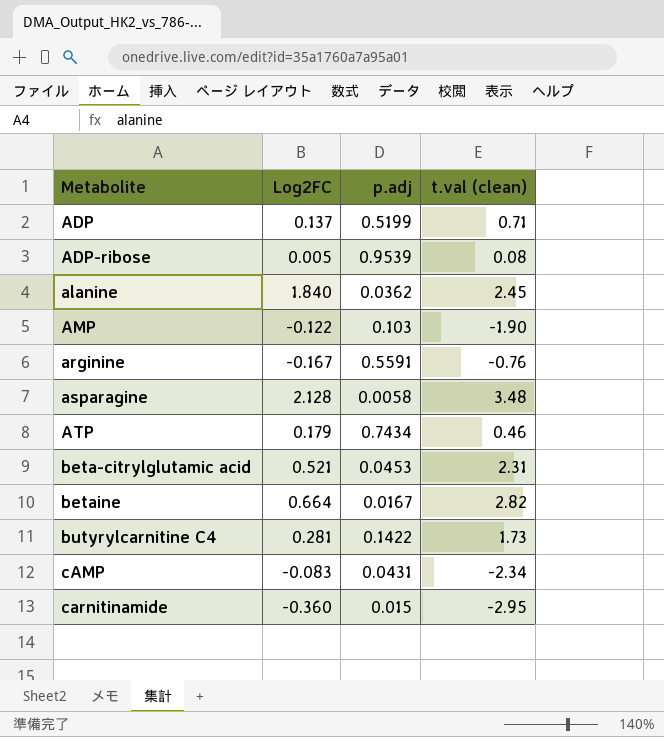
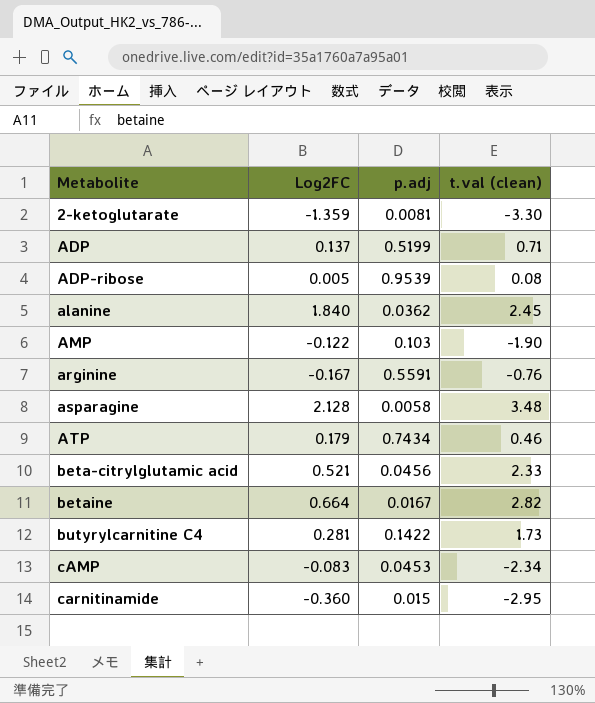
row 2-ketoglutarate: none -> -1.359 | 0.0081 | -3.30
beta-citrylglutamic acid | p.adj: 0.0453 -> 0.0456
beta-citrylglutamic acid | t.val (clean): 2.31 -> 2.33
cAMP | p.adj: 0.0431 -> 0.0453

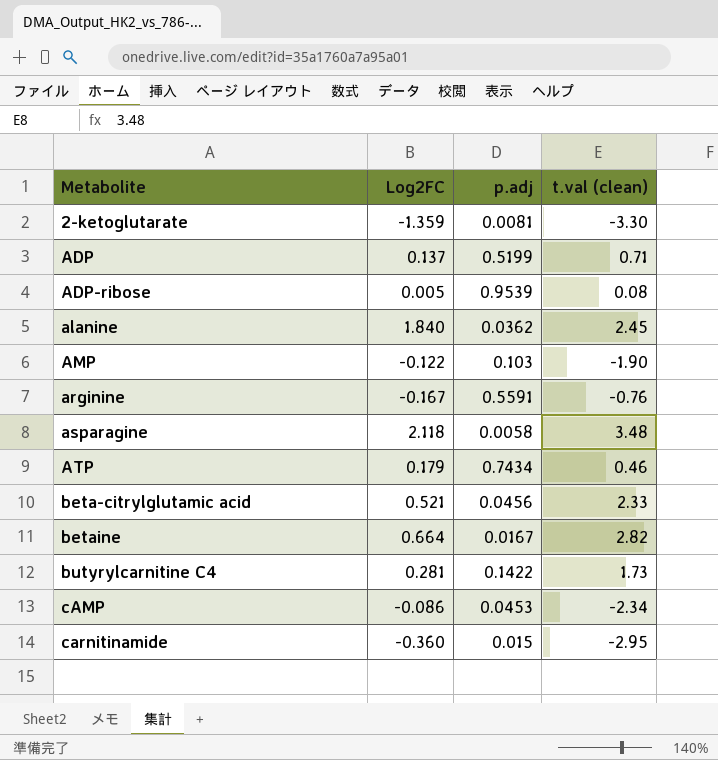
asparagine | Log2FC: 2.128 -> 2.118
cAMP | Log2FC: -0.083 -> -0.086

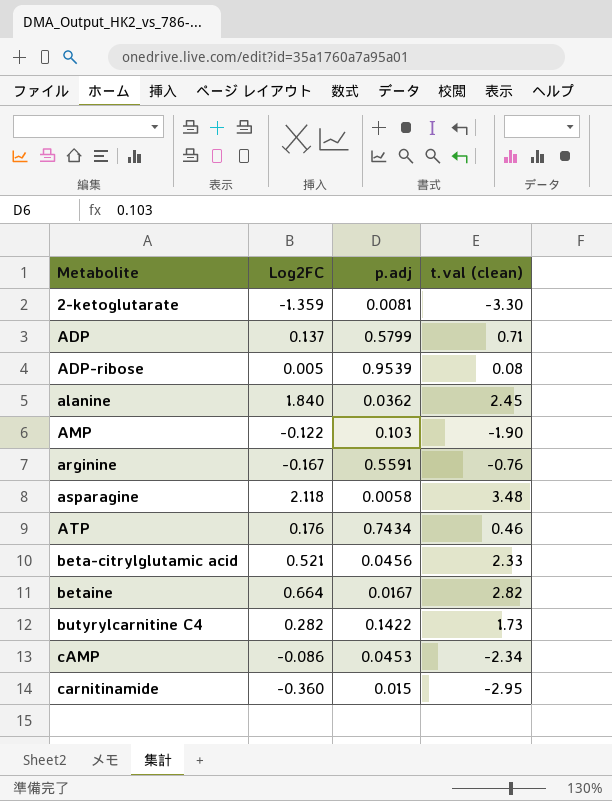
ADP | p.adj: 0.5199 -> 0.5799
ATP | Log2FC: 0.179 -> 0.176
butyrylcarnitine C4 | Log2FC: 0.281 -> 0.282

